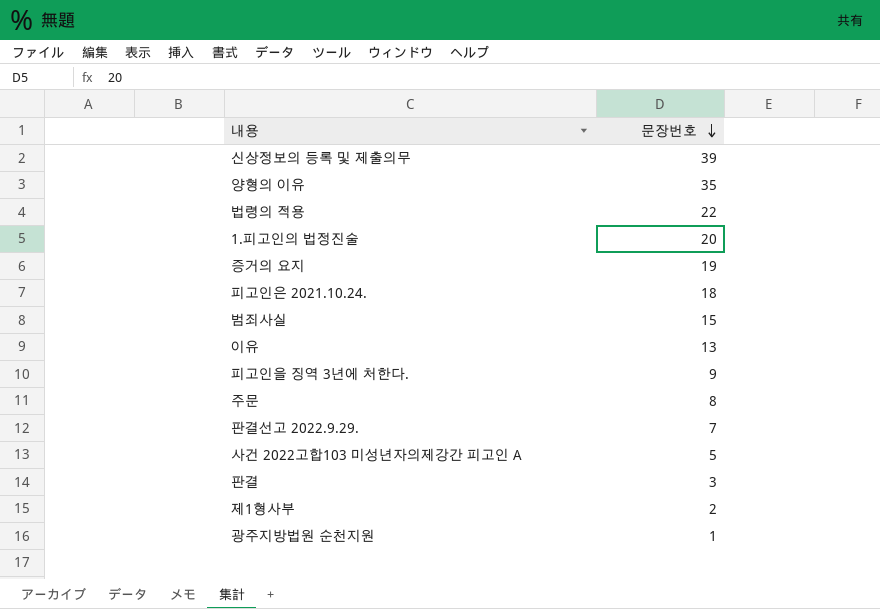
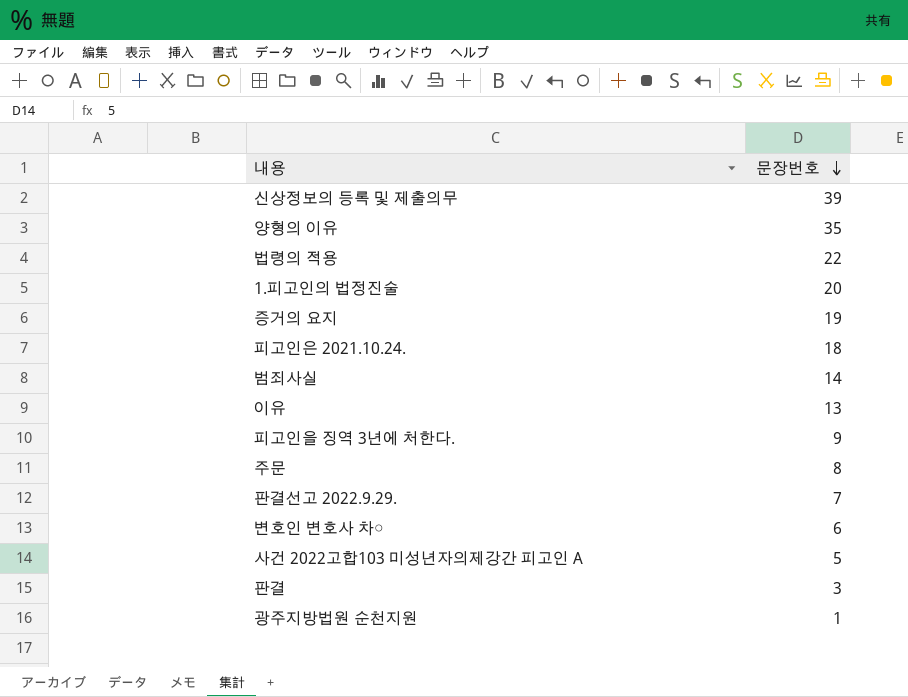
row 제1형사부: 2 -> none
범죄사실 | 문장번호: 15 -> 14
row 변호인 변호사 차○: none -> 6

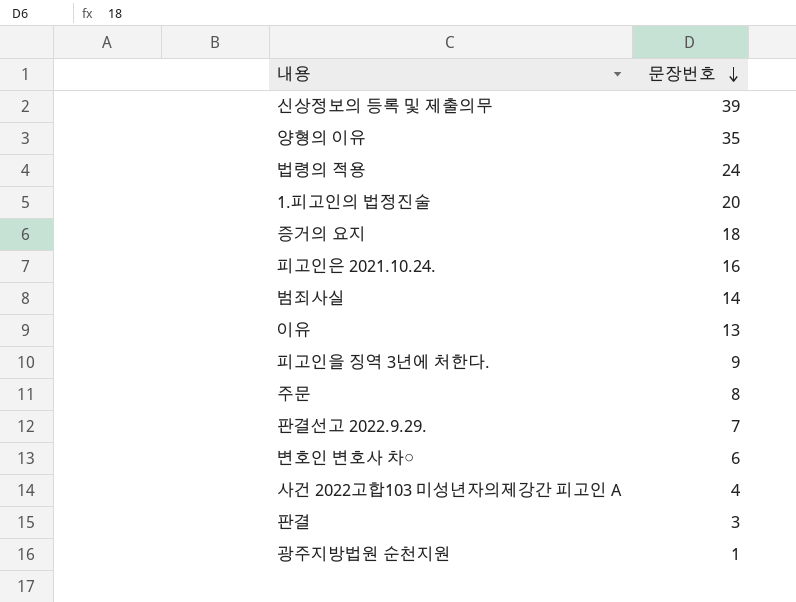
법령의 적용 | 문장번호: 22 -> 24
증거의 요지 | 문장번호: 19 -> 18
피고인은 2021.10.24. | 문장번호: 18 -> 16
사건 2022고합103 미성년자의제강간 피고인 A | 문장번호: 5 -> 4

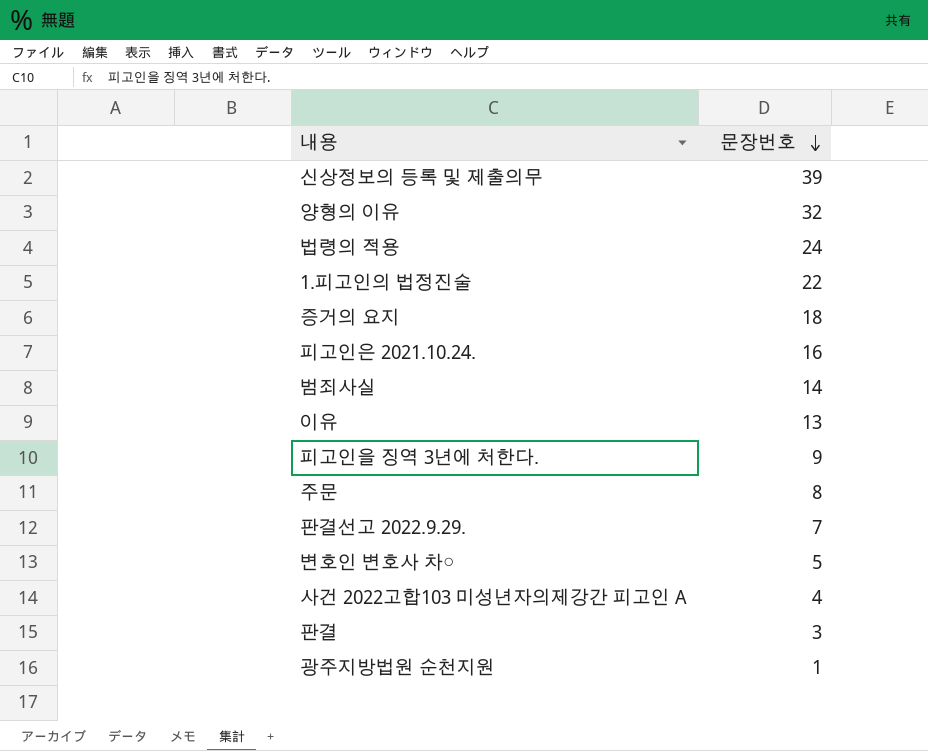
양형의 이유 | 문장번호: 35 -> 32
1.피고인의 법정진술 | 문장번호: 20 -> 22
변호인 변호사 차○ | 문장번호: 6 -> 5

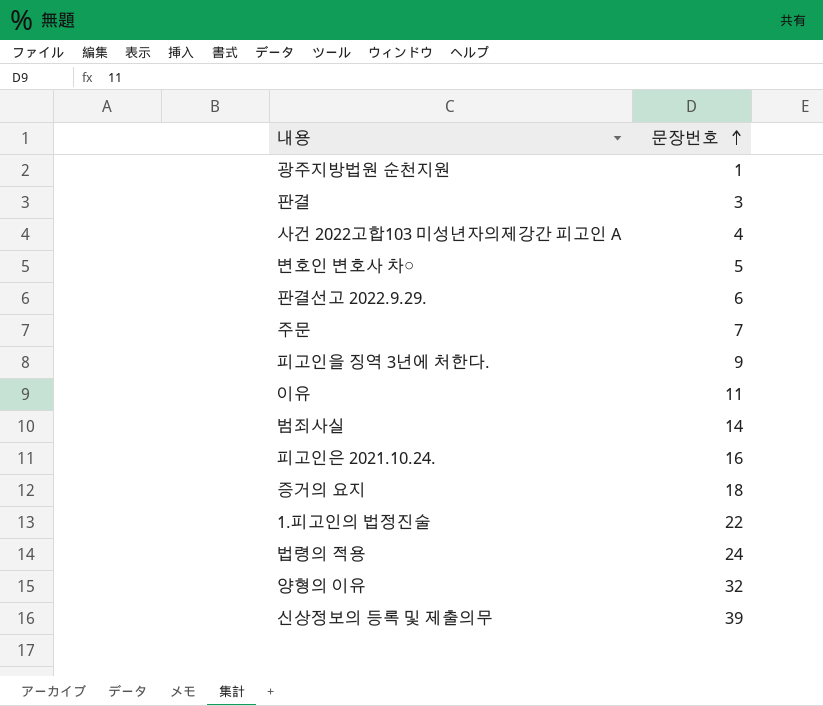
row order: 문장번호 descending -> 문장번호 ascending
판결선고 2022.9.29. | 문장번호: 7 -> 6
주문 | 문장번호: 8 -> 7
이유 | 문장번호: 13 -> 11

